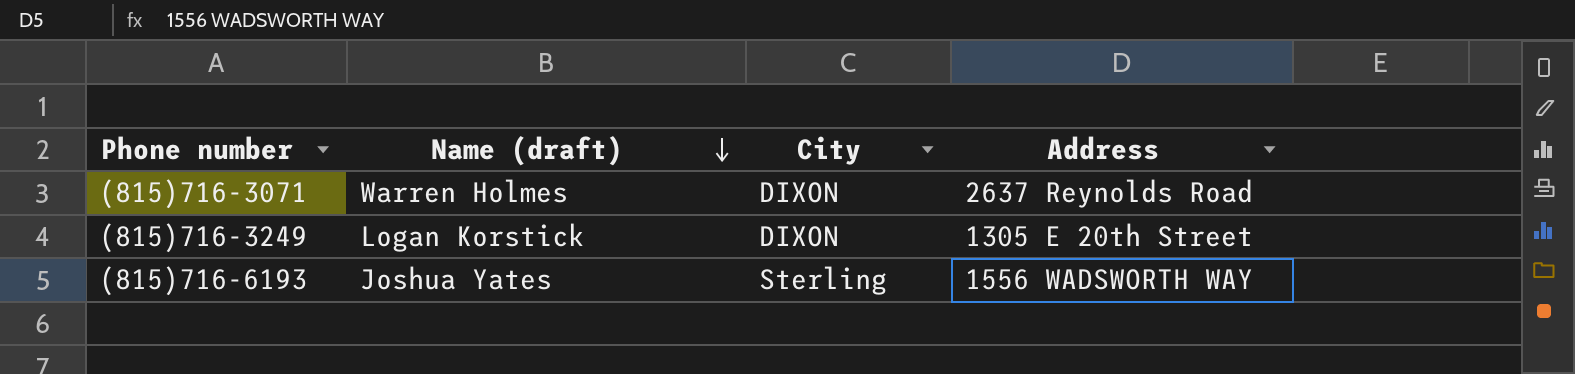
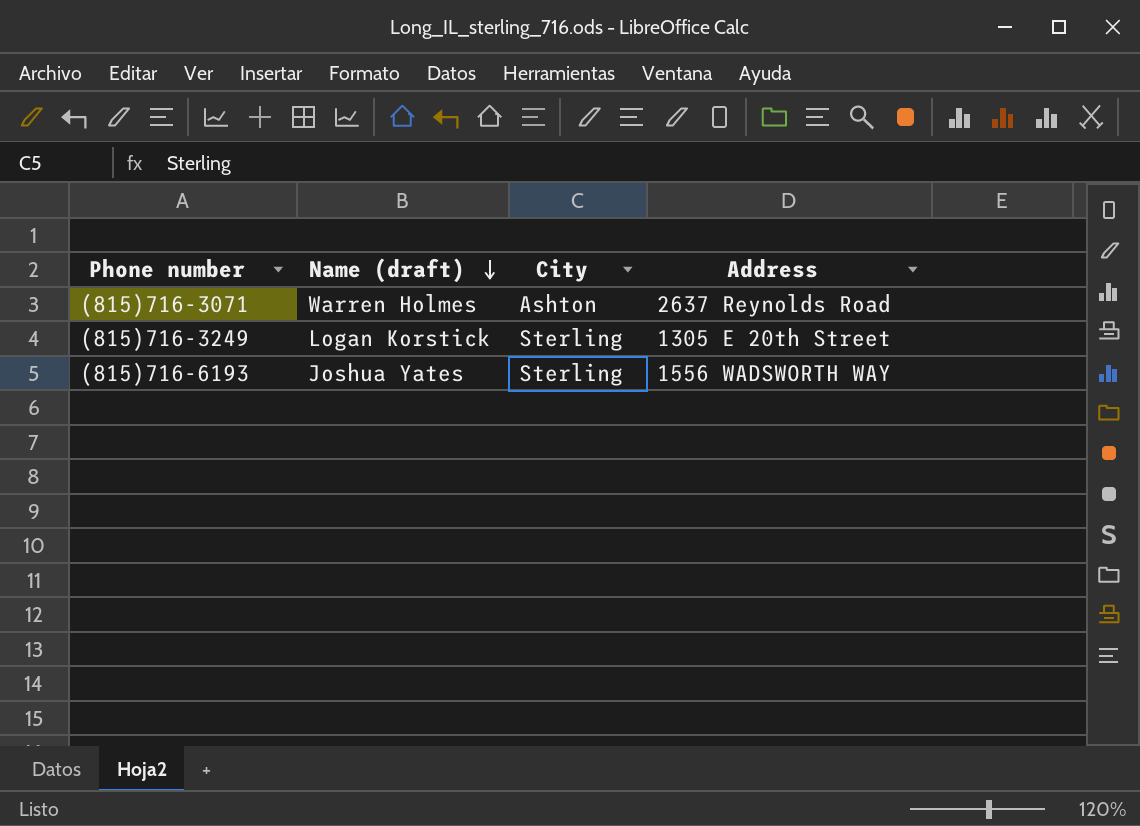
(815)716-3071 | City: DIXON -> Ashton
(815)716-3249 | City: DIXON -> Sterling

